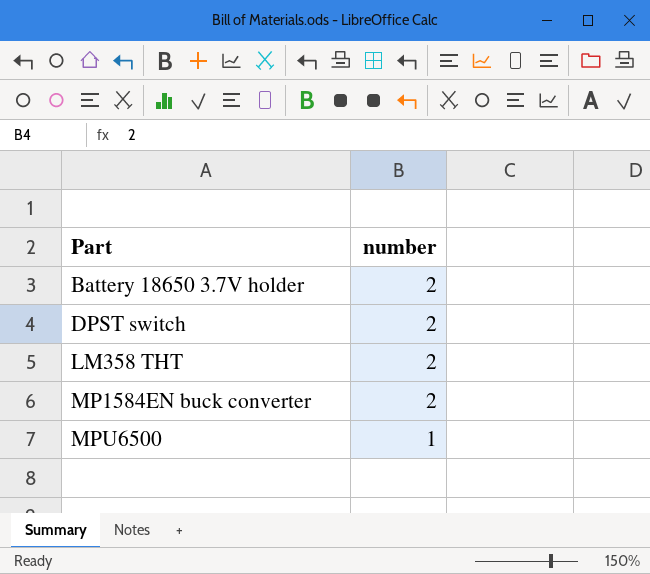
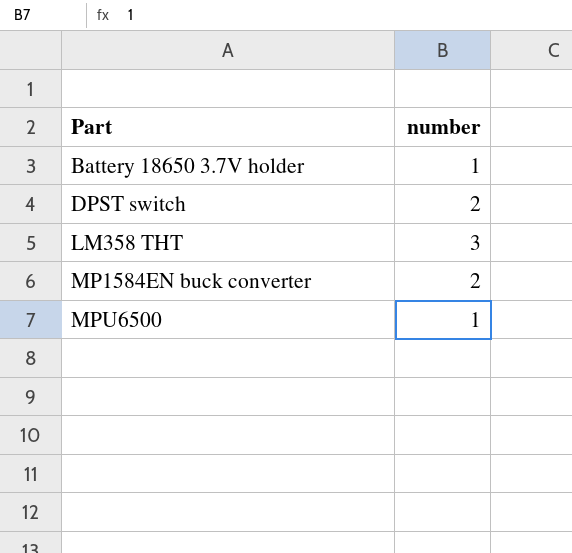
Battery 18650 3.7V holder | number: 2 -> 1
LM358 THT | number: 2 -> 3

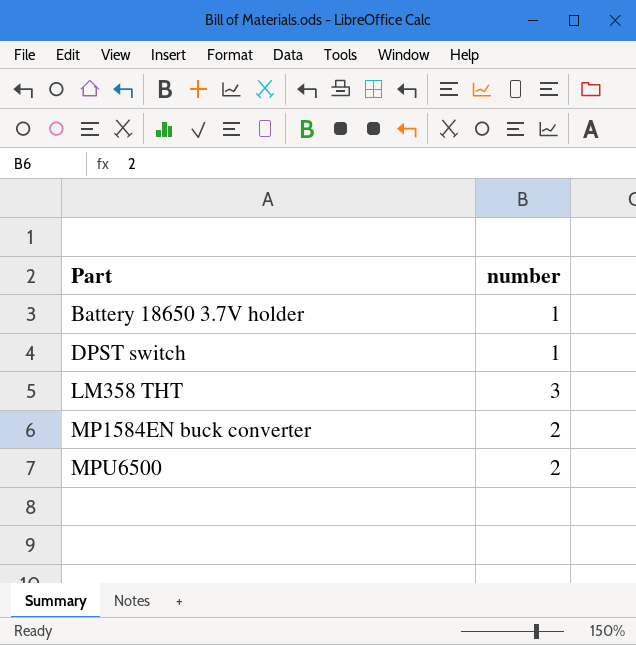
DPST switch | number: 2 -> 1
MPU6500 | number: 1 -> 2

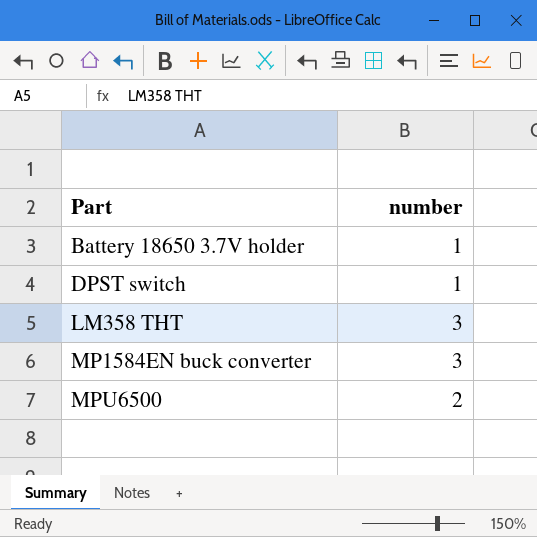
MP1584EN buck converter | number: 2 -> 3

